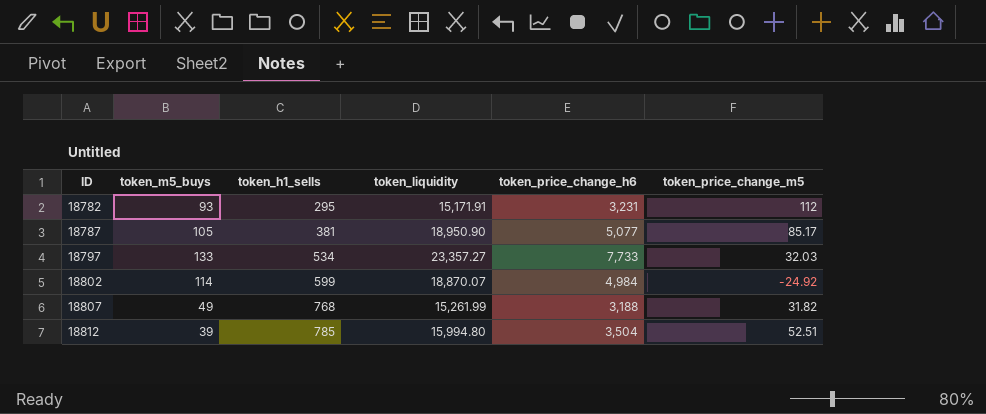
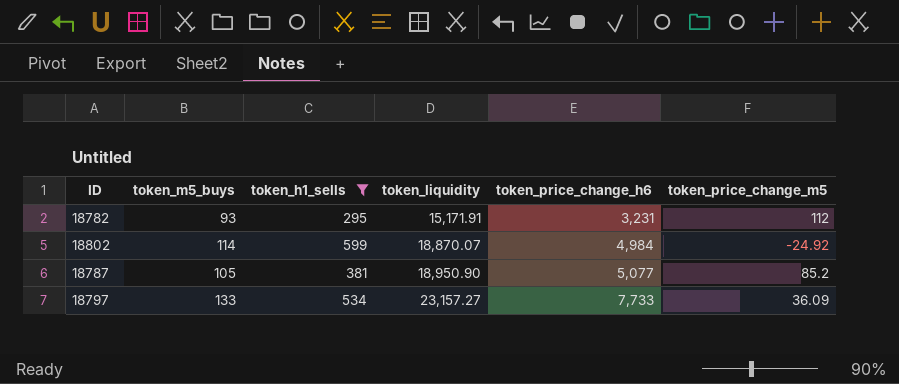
filter: none -> token_h1_sells <= 599
row order: ID ascending -> token_liquidity ascending
18787 | token_price_change_m5: 85.17 -> 85.2
18797 | token_liquidity: 23,357.27 -> 23,157.27
18797 | token_price_change_m5: 32.03 -> 36.09

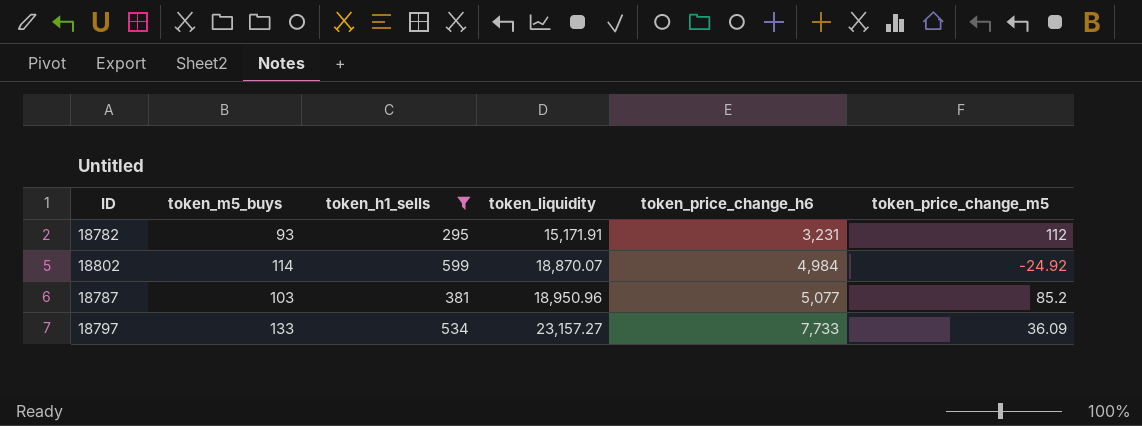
18787 | token_m5_buys: 105 -> 103
18787 | token_liquidity: 18,950.90 -> 18,950.96

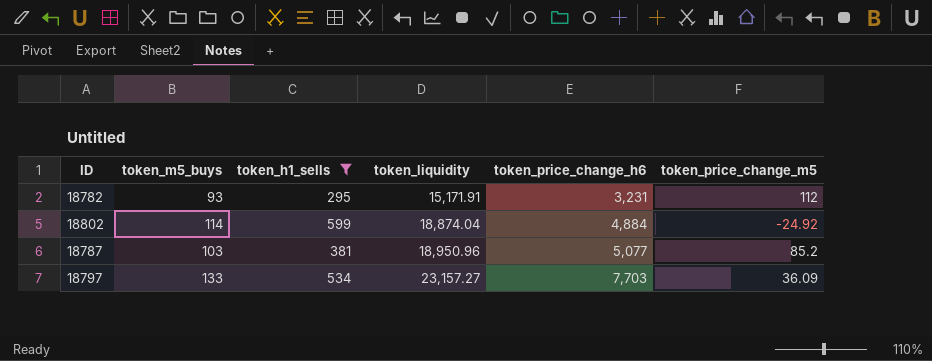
18802 | token_liquidity: 18,870.07 -> 18,874.04
18802 | token_price_change_h6: 4,984 -> 4,884
18797 | token_price_change_h6: 7,733 -> 7,703

